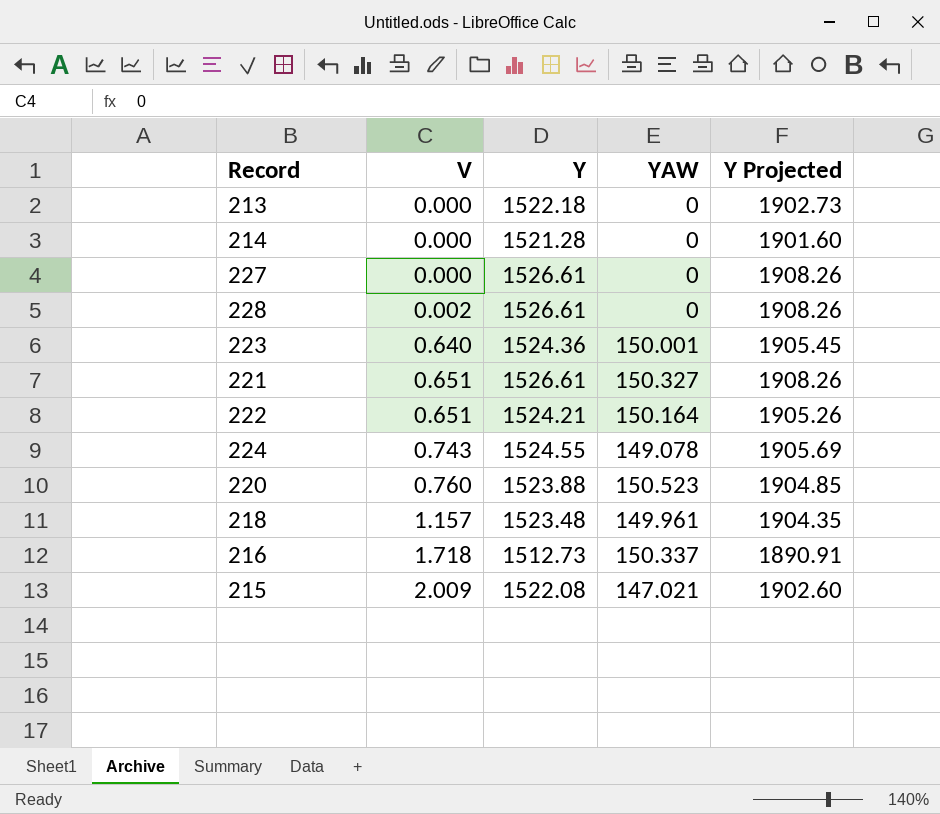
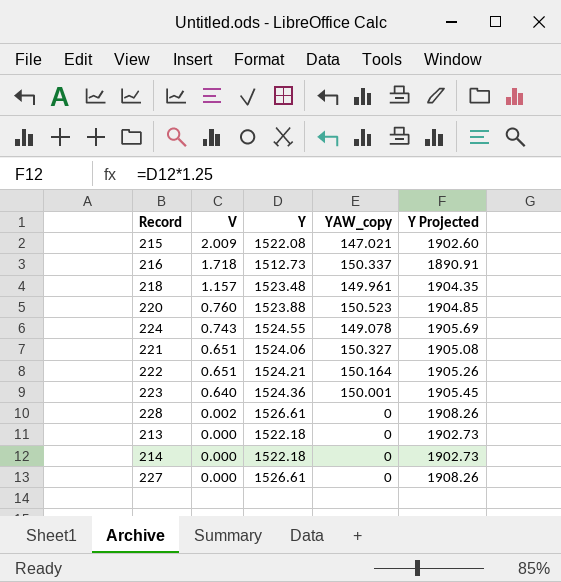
row order: V ascending -> V descending
column name: YAW -> YAW_copy
221 | Y: 1526.61 -> 1524.06
221 | Y Projected: 1908.26 -> 1905.08
214 | Y: 1521.28 -> 1522.18
214 | Y Projected: 1901.60 -> 1902.73

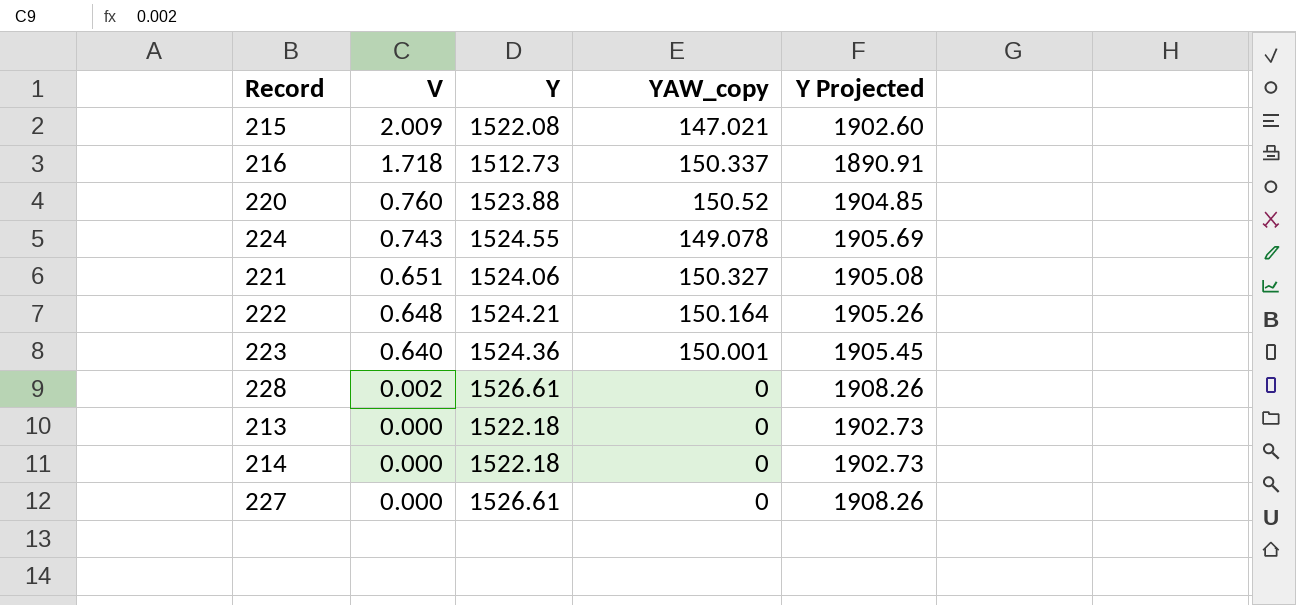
row 218: 1.157 | 1523.48 | 149.961 | 1904.35 -> none
220 | YAW_copy: 150.523 -> 150.52
222 | V: 0.651 -> 0.648

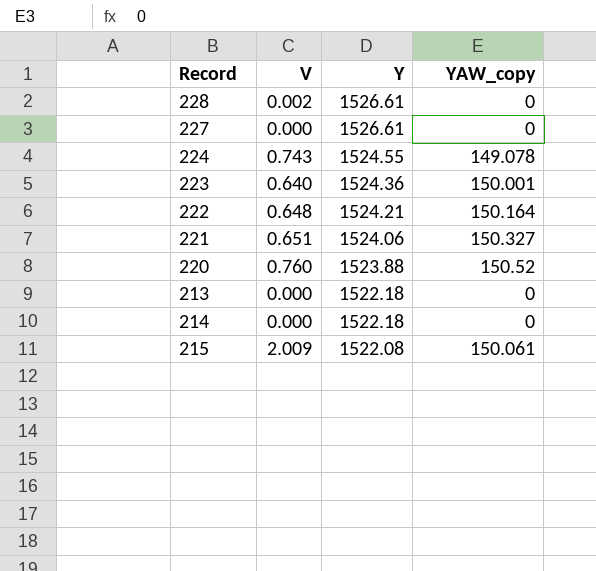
row order: V descending -> Y descending
column Y Projected | formula: [Y] * 1.25 -> none
row 216: 1.718 | 1512.73 | 150.337 | 1890.91 -> none
215 | YAW_copy: 147.021 -> 150.061

